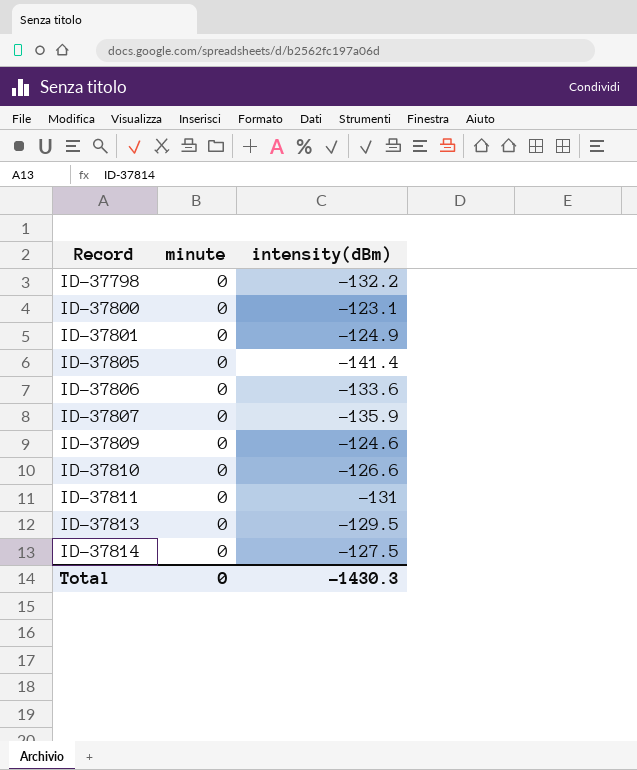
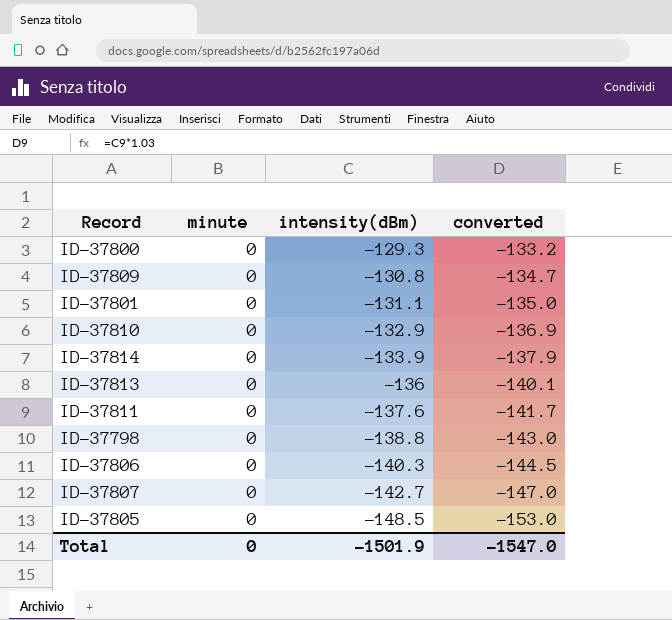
row order: Record ascending -> intensity(dBm) descending
column converted | formula: none -> [intensity(dBm)] * 1.03
ID-37800 | intensity(dBm): -123.1 -> -129.3
ID-37809 | intensity(dBm): -124.6 -> -130.8
ID-37801 | intensity(dBm): -124.9 -> -131.1
ID-37810 | intensity(dBm): -126.6 -> -132.9
ID-37814 | intensity(dBm): -127.5 -> -133.9
ID-37813 | intensity(dBm): -129.5 -> -136
ID-37811 | intensity(dBm): -131 -> -137.6
ID-37798 | intensity(dBm): -132.2 -> -138.8
ID-37806 | intensity(dBm): -133.6 -> -140.3
ID-37807 | intensity(dBm): -135.9 -> -142.7
ID-37805 | intensity(dBm): -141.4 -> -148.5
Total | intensity(dBm): -1430.3 -> -1501.9

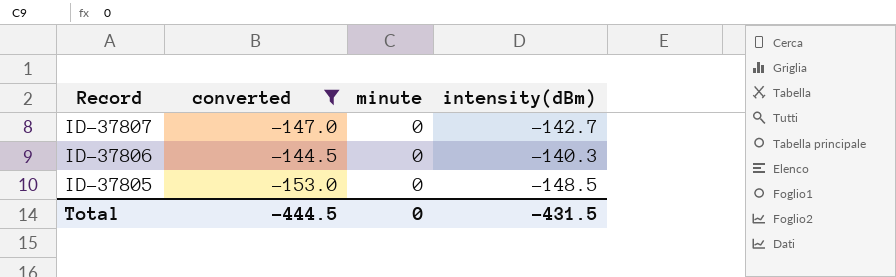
filter: none -> converted <= -144.5
row order: intensity(dBm) descending -> Record descending
column converted | position: 4 -> 2
Total | converted: -1547.0 -> -444.5
Total | intensity(dBm): -1501.9 -> -431.5

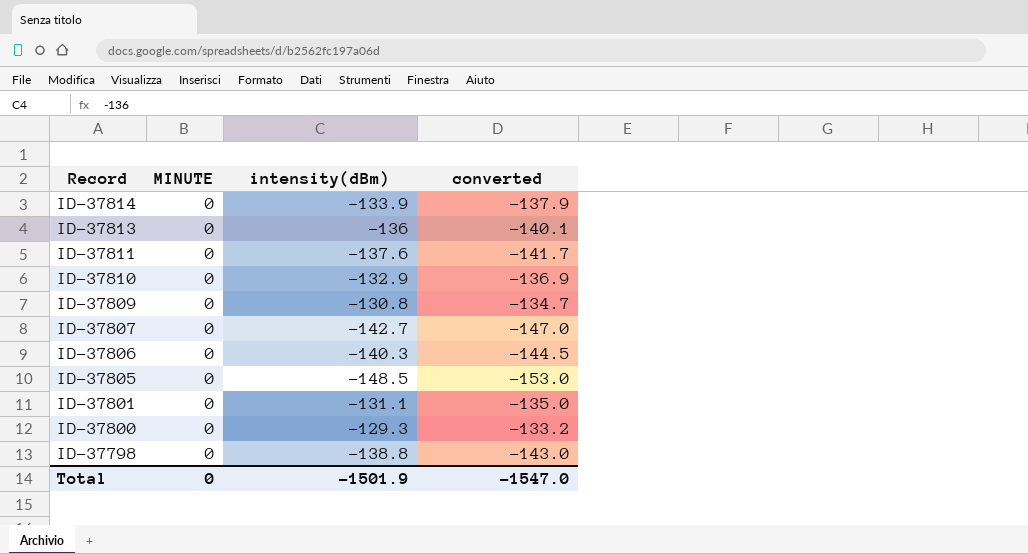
filter: converted <= -144.5 -> none
column name: minute -> MINUTE
column converted | position: 2 -> 4
Total | intensity(dBm): -431.5 -> -1501.9
Total | converted: -444.5 -> -1547.0

